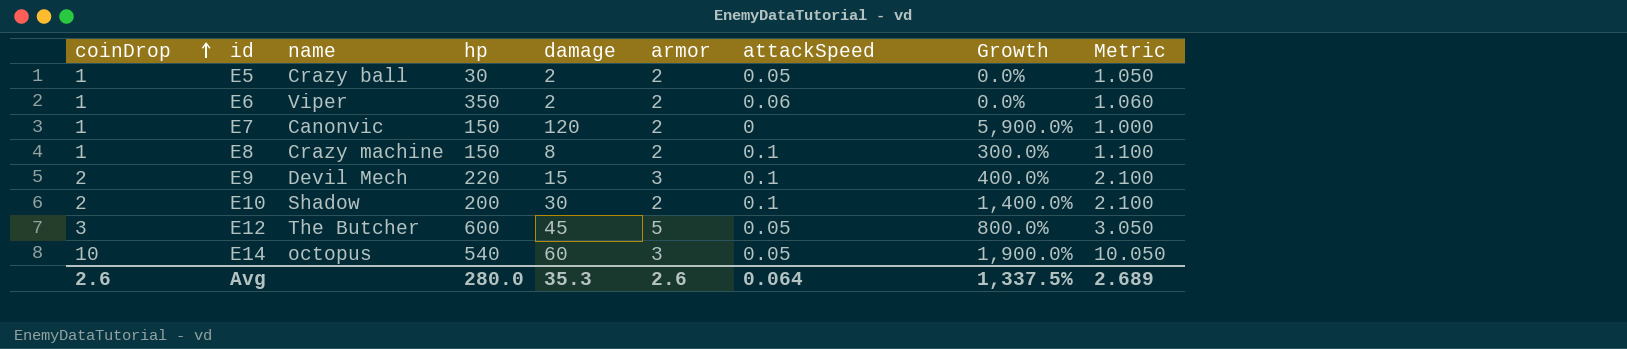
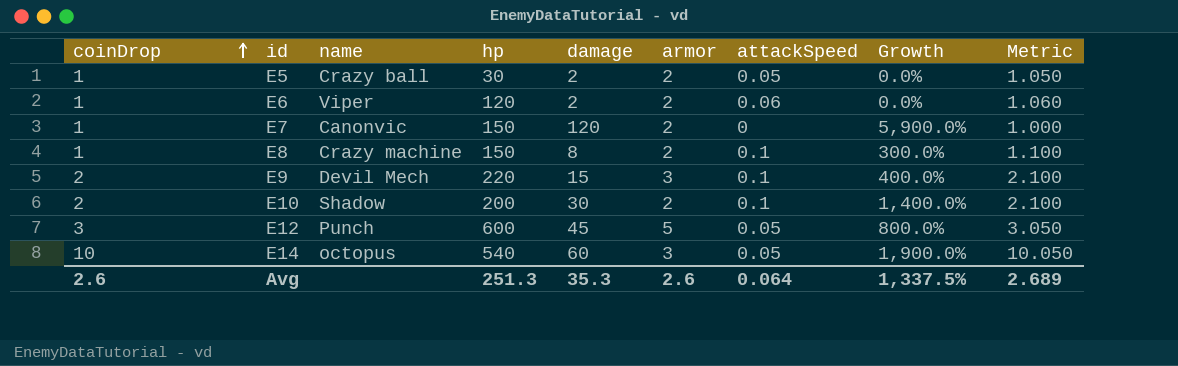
E6 | hp: 350 -> 120
E12 | name: The Butcher -> Punch
Avg | hp: 280.0 -> 251.3

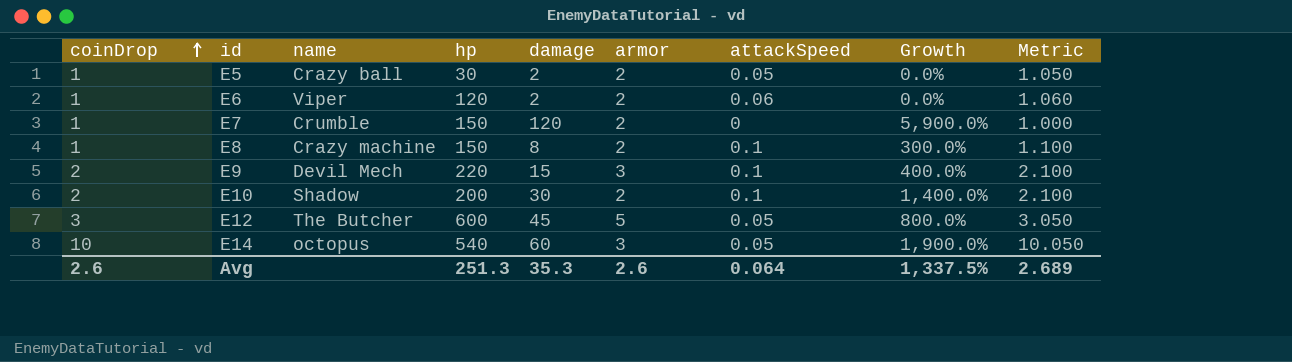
E7 | name: Canonvic -> Crumble
E12 | name: Punch -> The Butcher

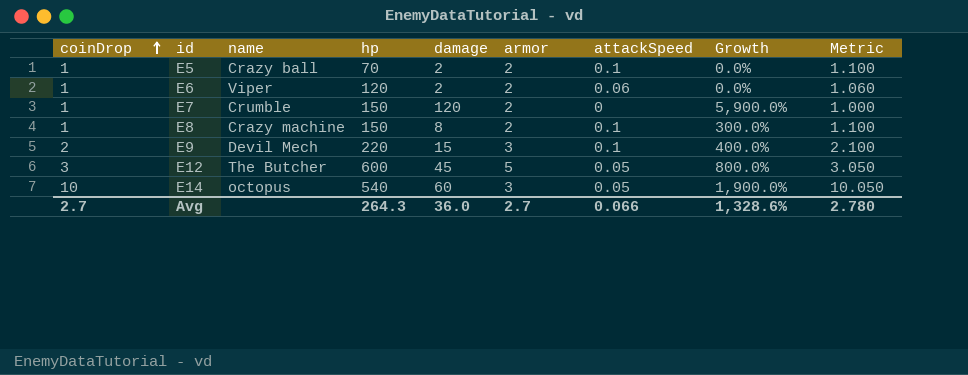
row E10: 2 | Shadow | 200 | 30 | 2 | 0.1 | 1,400.0% | 2.100 -> none
E5 | hp: 30 -> 70
E5 | attackSpeed: 0.05 -> 0.1
E5 | Metric: 1.050 -> 1.100
Avg | coinDrop: 2.6 -> 2.7
Avg | hp: 251.3 -> 264.3
Avg | damage: 35.3 -> 36.0
Avg | armor: 2.6 -> 2.7
Avg | attackSpeed: 0.064 -> 0.066
Avg | Growth: 1,337.5% -> 1,328.6%
Avg | Metric: 2.689 -> 2.780

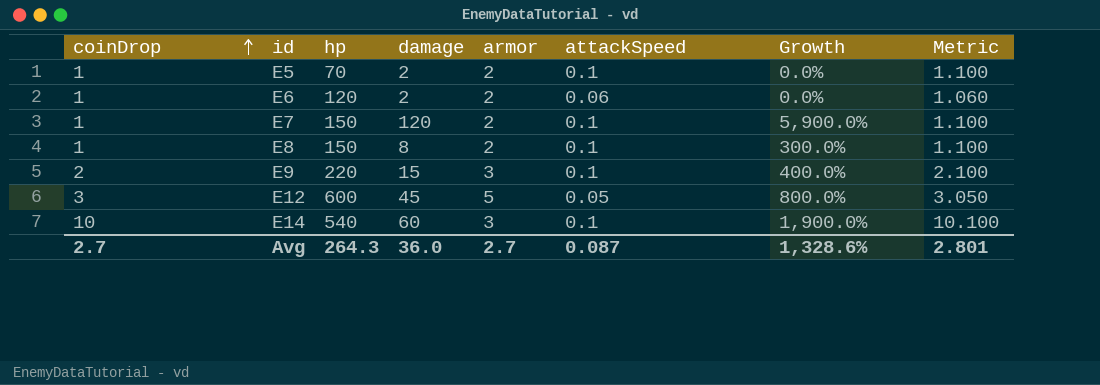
column name | position: 3 -> none
E7 | attackSpeed: 0 -> 0.1
E7 | Metric: 1.000 -> 1.100
E14 | attackSpeed: 0.05 -> 0.1
E14 | Metric: 10.050 -> 10.100
Avg | attackSpeed: 0.066 -> 0.087
Avg | Metric: 2.780 -> 2.801

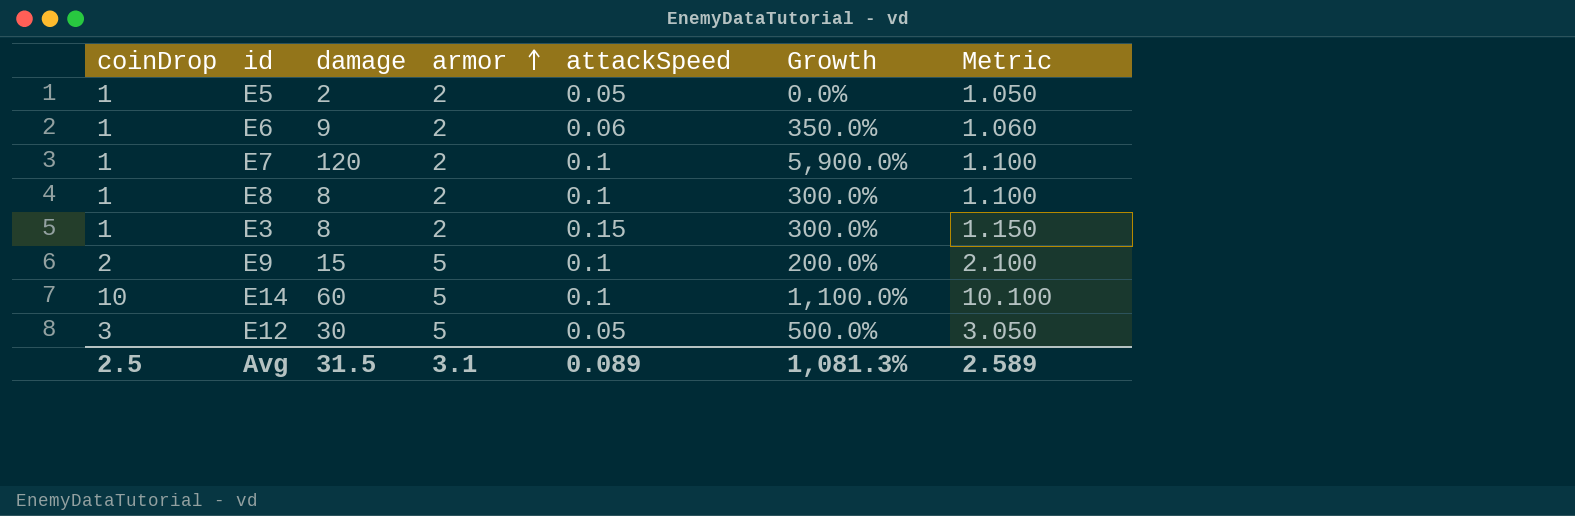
row order: coinDrop ascending -> armor ascending
column hp | position: 3 -> none
E5 | attackSpeed: 0.1 -> 0.05
E5 | Metric: 1.100 -> 1.050
E6 | damage: 2 -> 9
E6 | Growth: 0.0% -> 350.0%
row E3: none -> 1 | 8 | 2 | 0.15 | 300.0% | 1.150
E9 | armor: 3 -> 5
E9 | Growth: 400.0% -> 200.0%
E14 | armor: 3 -> 5
E14 | Growth: 1,900.0% -> 1,100.0%
E12 | damage: 45 -> 30
E12 | Growth: 800.0% -> 500.0%
Avg | coinDrop: 2.7 -> 2.5
Avg | damage: 36.0 -> 31.5
Avg | armor: 2.7 -> 3.1
Avg | attackSpeed: 0.087 -> 0.089
Avg | Growth: 1,328.6% -> 1,081.3%
Avg | Metric: 2.801 -> 2.589

